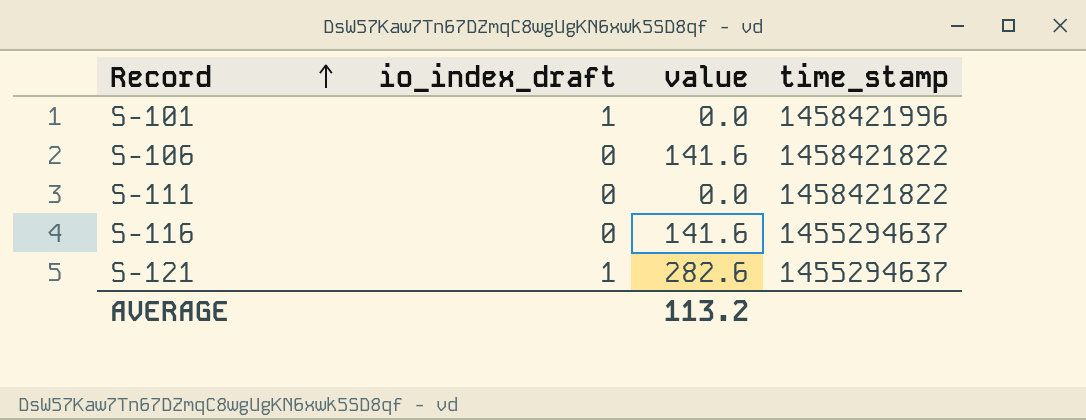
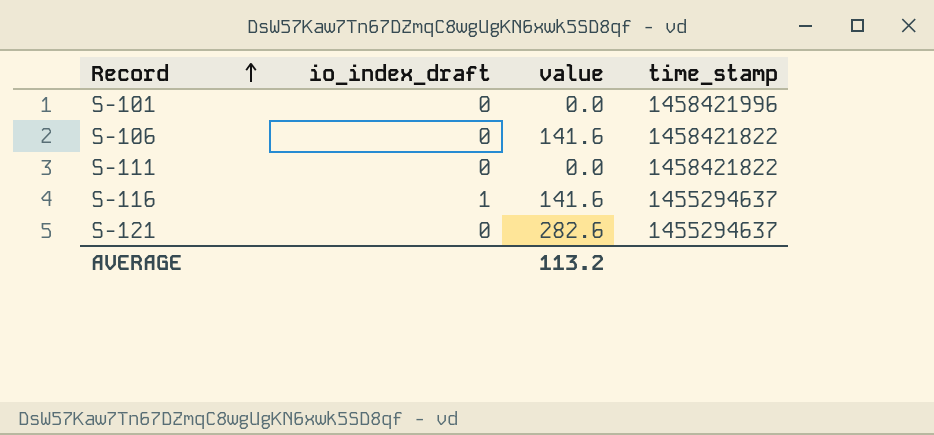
S-101 | io_index_draft: 1 -> 0
S-116 | io_index_draft: 0 -> 1
S-121 | io_index_draft: 1 -> 0

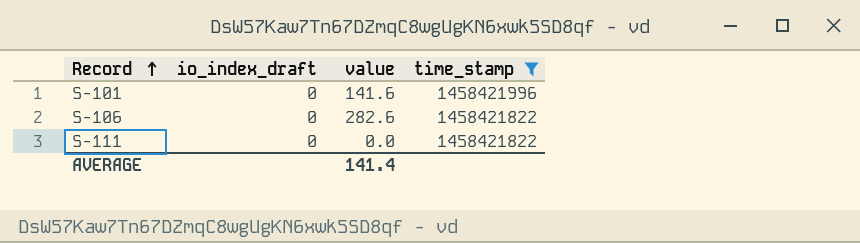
filter: none -> time_stamp != 1455294637
S-101 | value: 0.0 -> 141.6
S-106 | value: 141.6 -> 282.6
AVERAGE | value: 113.2 -> 141.4

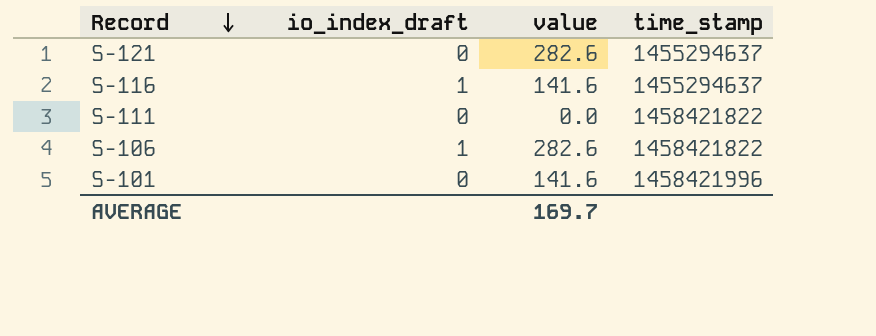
filter: time_stamp != 1455294637 -> none
row order: Record ascending -> Record descending
S-106 | io_index_draft: 0 -> 1
AVERAGE | value: 141.4 -> 169.7

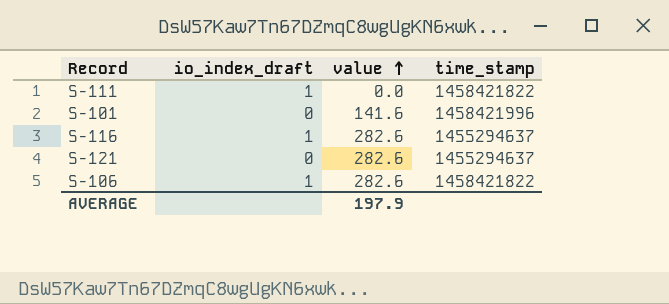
row order: Record descending -> value ascending
S-111 | io_index_draft: 0 -> 1
S-116 | value: 141.6 -> 282.6
AVERAGE | value: 169.7 -> 197.9

